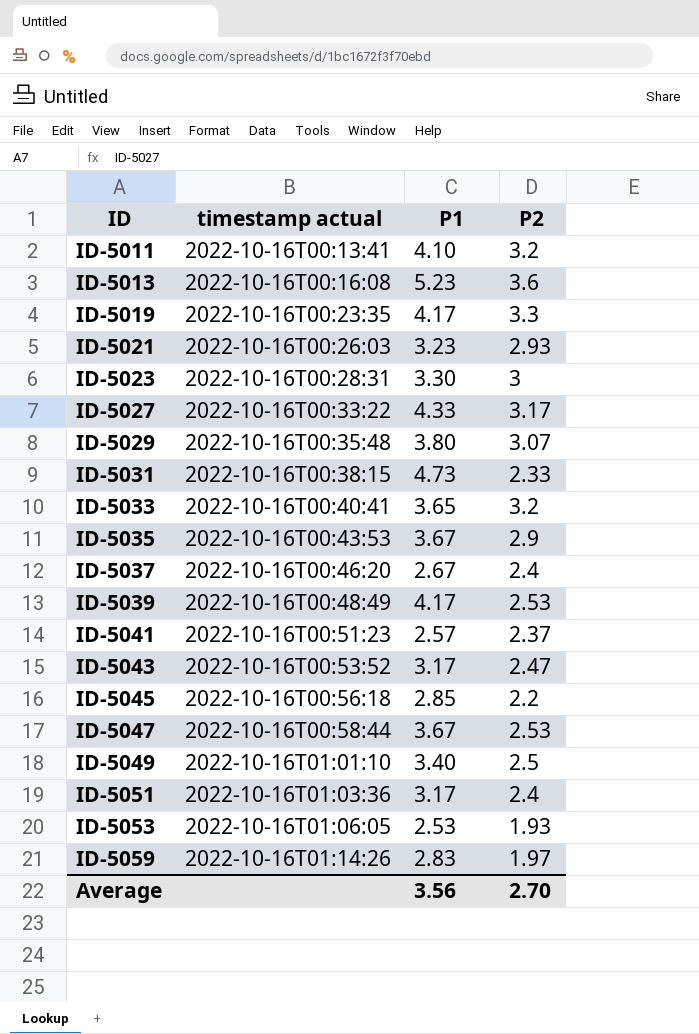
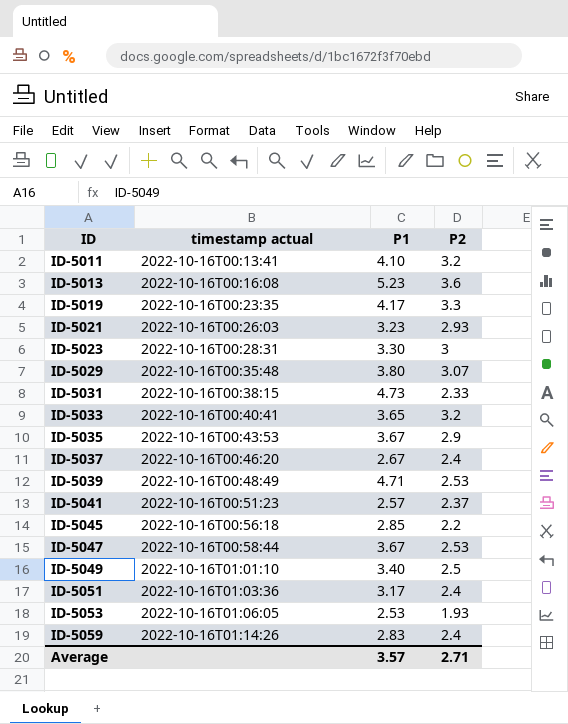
row ID-5027: 2022-10-16T00:33:22 | 4.33 | 3.17 -> none
row ID-5043: 2022-10-16T00:53:52 | 3.17 | 2.47 -> none
ID-5039 | P1: 4.17 -> 4.71
ID-5059 | P2: 1.97 -> 2.4
Average | P1: 3.56 -> 3.57
Average | P2: 2.70 -> 2.71

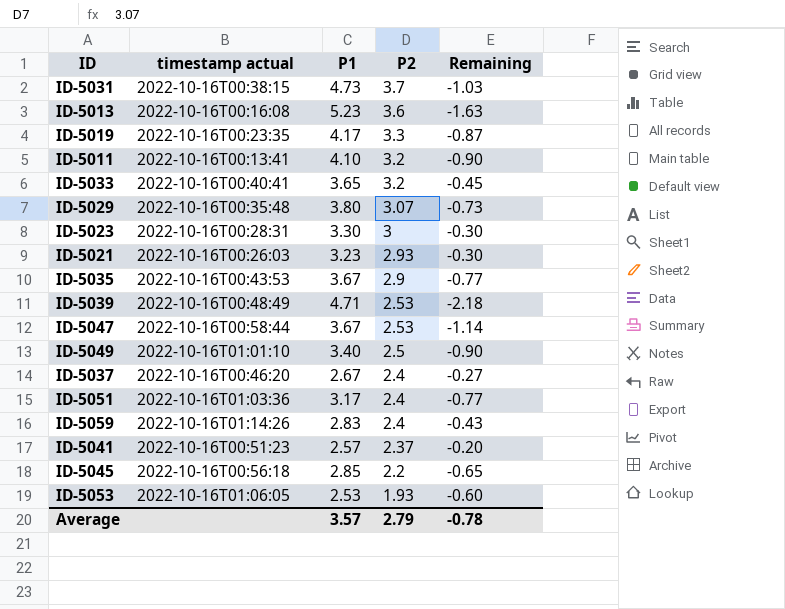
row order: ID ascending -> P2 descending
column Remaining | formula: none -> [P2] - [P1]
ID-5031 | P2: 2.33 -> 3.7
Average | P2: 2.71 -> 2.79

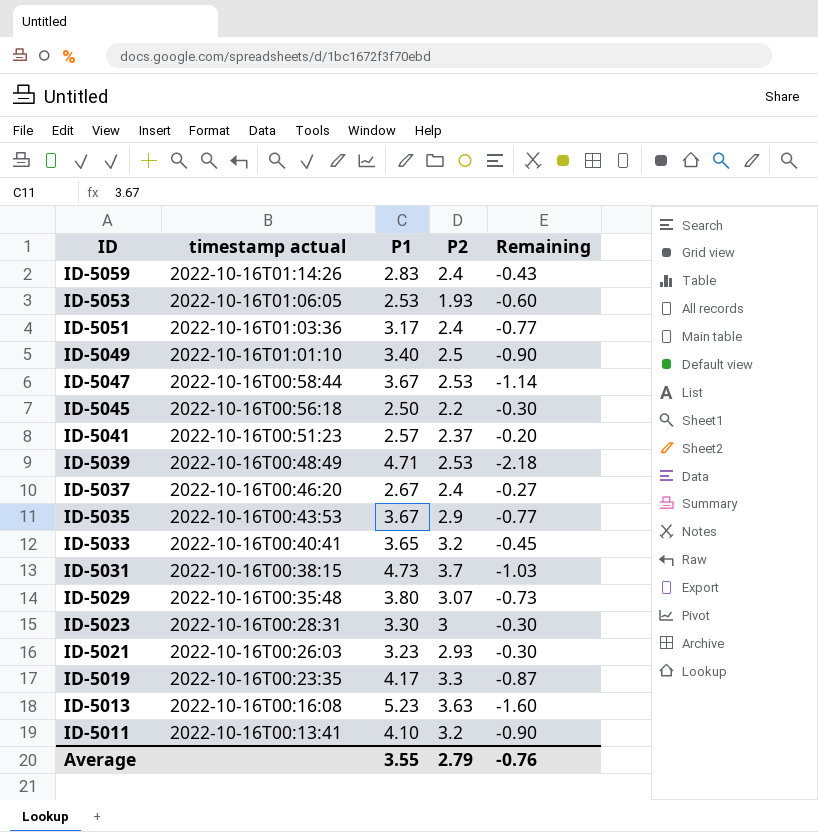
row order: P2 descending -> ID descending
ID-5045 | P1: 2.85 -> 2.50
ID-5045 | Remaining: -0.65 -> -0.30
ID-5013 | P2: 3.6 -> 3.63
ID-5013 | Remaining: -1.63 -> -1.60
Average | P1: 3.57 -> 3.55
Average | Remaining: -0.78 -> -0.76

